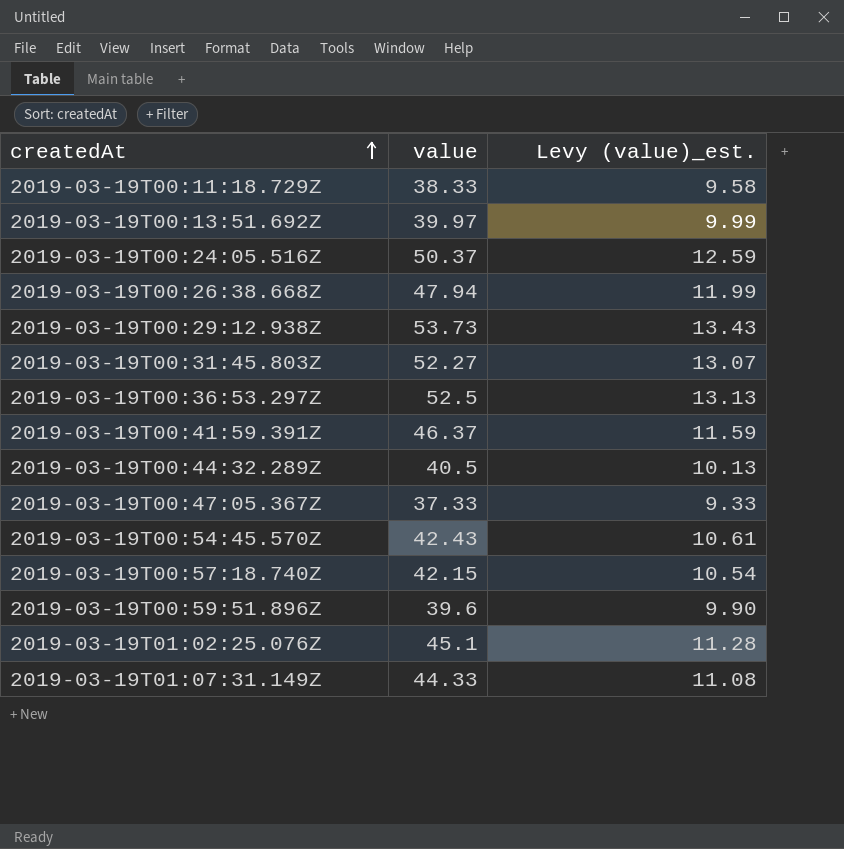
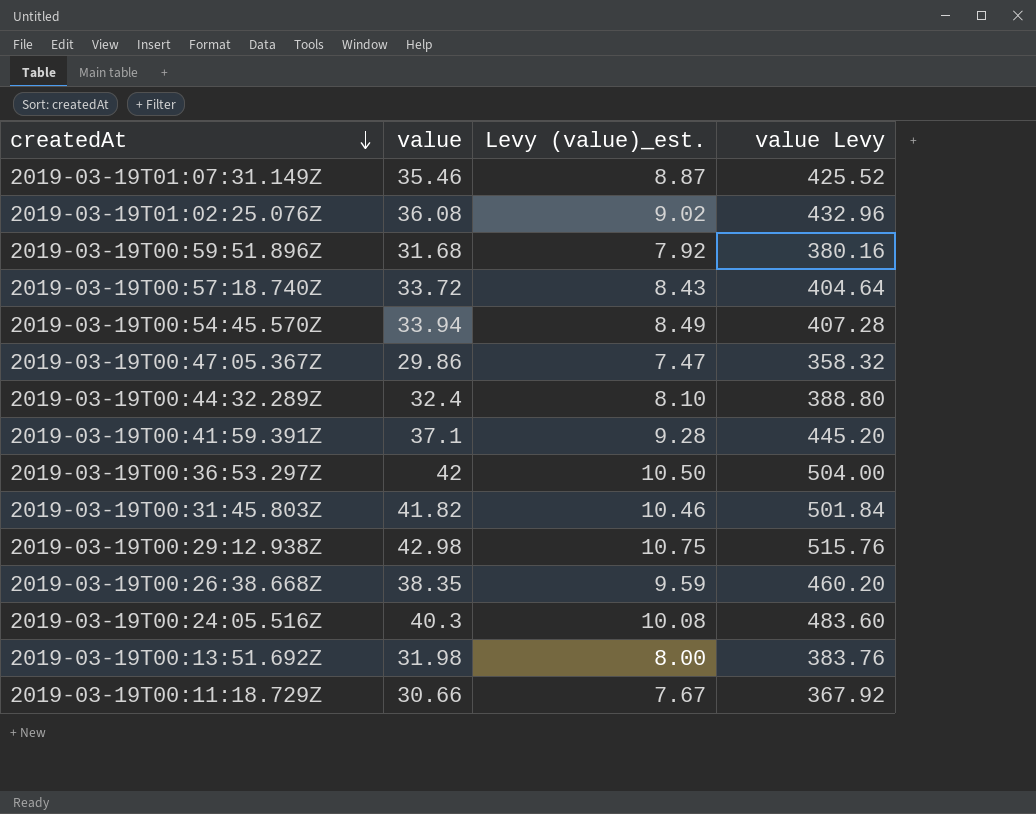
row order: createdAt ascending -> createdAt descending
column value Levy | formula: none -> [value] * 12
2019-03-19T01:07:31.149Z | value: 44.33 -> 35.46
2019-03-19T01:07:31.149Z | Levy (value)_est.: 11.08 -> 8.87
2019-03-19T01:02:25.076Z | value: 45.1 -> 36.08
2019-03-19T01:02:25.076Z | Levy (value)_est.: 11.28 -> 9.02
2019-03-19T00:59:51.896Z | value: 39.6 -> 31.68
2019-03-19T00:59:51.896Z | Levy (value)_est.: 9.90 -> 7.92
2019-03-19T00:57:18.740Z | value: 42.15 -> 33.72
2019-03-19T00:57:18.740Z | Levy (value)_est.: 10.54 -> 8.43
2019-03-19T00:54:45.570Z | value: 42.43 -> 33.94
2019-03-19T00:54:45.570Z | Levy (value)_est.: 10.61 -> 8.49
2019-03-19T00:47:05.367Z | value: 37.33 -> 29.86
2019-03-19T00:47:05.367Z | Levy (value)_est.: 9.33 -> 7.47
2019-03-19T00:44:32.289Z | value: 40.5 -> 32.4
2019-03-19T00:44:32.289Z | Levy (value)_est.: 10.13 -> 8.10
2019-03-19T00:41:59.391Z | value: 46.37 -> 37.1
2019-03-19T00:41:59.391Z | Levy (value)_est.: 11.59 -> 9.28
2019-03-19T00:36:53.297Z | value: 52.5 -> 42
2019-03-19T00:36:53.297Z | Levy (value)_est.: 13.13 -> 10.50
2019-03-19T00:31:45.803Z | value: 52.27 -> 41.82
2019-03-19T00:31:45.803Z | Levy (value)_est.: 13.07 -> 10.46
2019-03-19T00:29:12.938Z | value: 53.73 -> 42.98
2019-03-19T00:29:12.938Z | Levy (value)_est.: 13.43 -> 10.75
2019-03-19T00:26:38.668Z | value: 47.94 -> 38.35
2019-03-19T00:26:38.668Z | Levy (value)_est.: 11.99 -> 9.59
2019-03-19T00:24:05.516Z | value: 50.37 -> 40.3
2019-03-19T00:24:05.516Z | Levy (value)_est.: 12.59 -> 10.08
2019-03-19T00:13:51.692Z | value: 39.97 -> 31.98
2019-03-19T00:13:51.692Z | Levy (value)_est.: 9.99 -> 8.00
2019-03-19T00:11:18.729Z | value: 38.33 -> 30.66
2019-03-19T00:11:18.729Z | Levy (value)_est.: 9.58 -> 7.67

